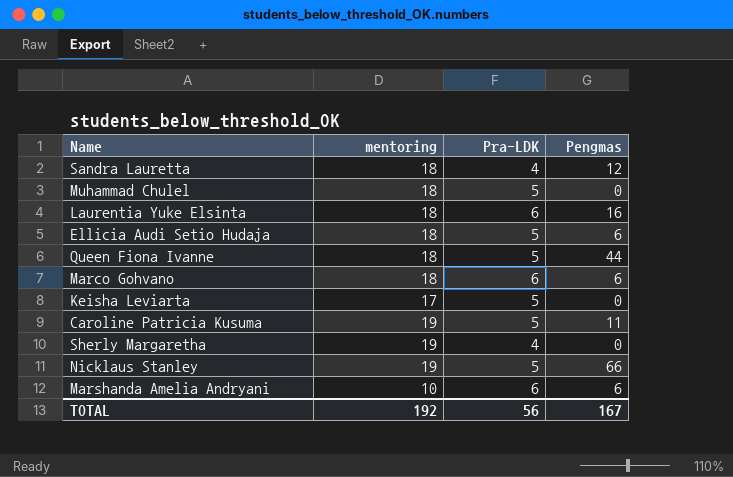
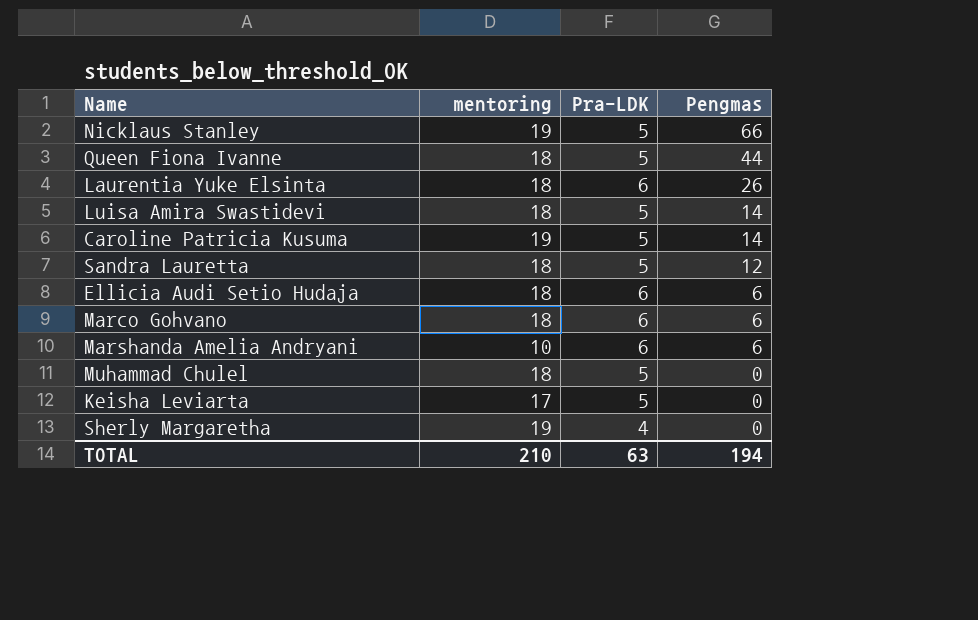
row order: none -> Pengmas descending
Laurentia Yuke Elsinta | Pengmas: 16 -> 26
row Luisa Amira Swastidevi: none -> 18 | 5 | 14
Caroline Patricia Kusuma | Pengmas: 11 -> 14
Sandra Lauretta | Pra-LDK: 4 -> 5
Ellicia Audi Setio Hudaja | Pra-LDK: 5 -> 6
TOTAL | mentoring: 192 -> 210
TOTAL | Pra-LDK: 56 -> 63
TOTAL | Pengmas: 167 -> 194

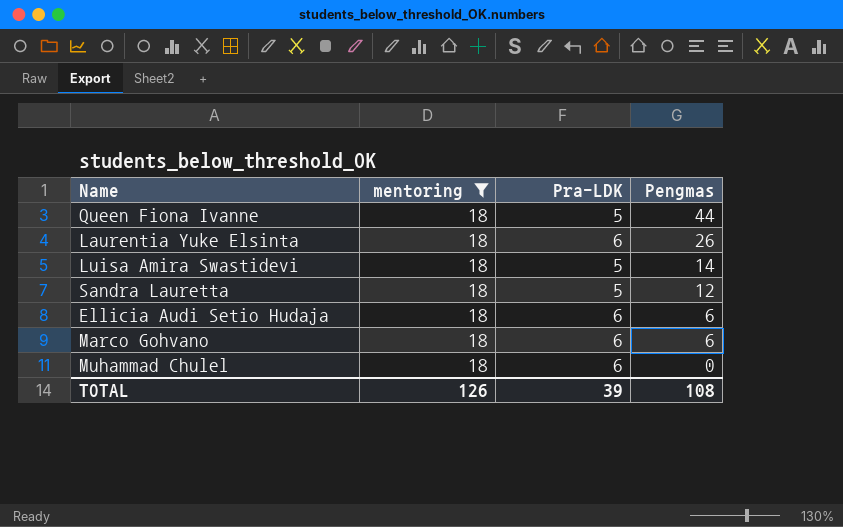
filter: none -> mentoring = 18
Muhammad Chulel | Pra-LDK: 5 -> 6
TOTAL | mentoring: 210 -> 126
TOTAL | Pra-LDK: 63 -> 39
TOTAL | Pengmas: 194 -> 108

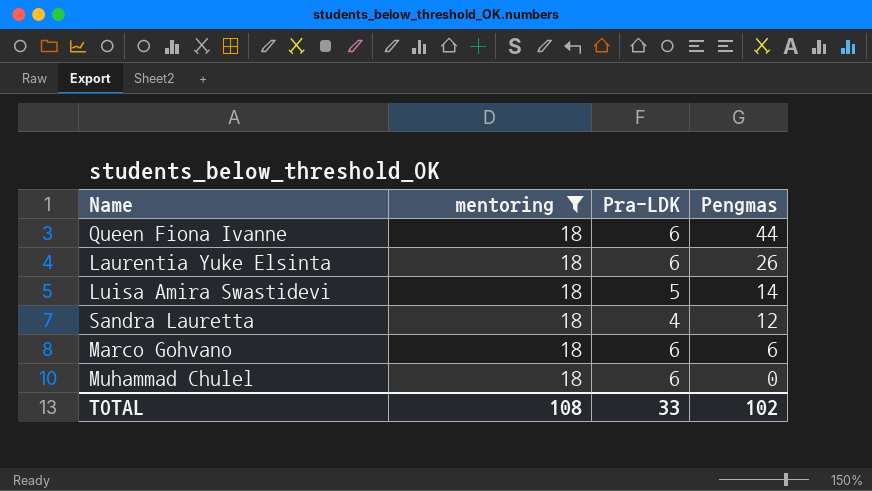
row Ellicia Audi Setio Hudaja: 18 | 6 | 6 -> none
Queen Fiona Ivanne | Pra-LDK: 5 -> 6
Sandra Lauretta | Pra-LDK: 5 -> 4
TOTAL | mentoring: 126 -> 108
TOTAL | Pra-LDK: 39 -> 33
TOTAL | Pengmas: 108 -> 102

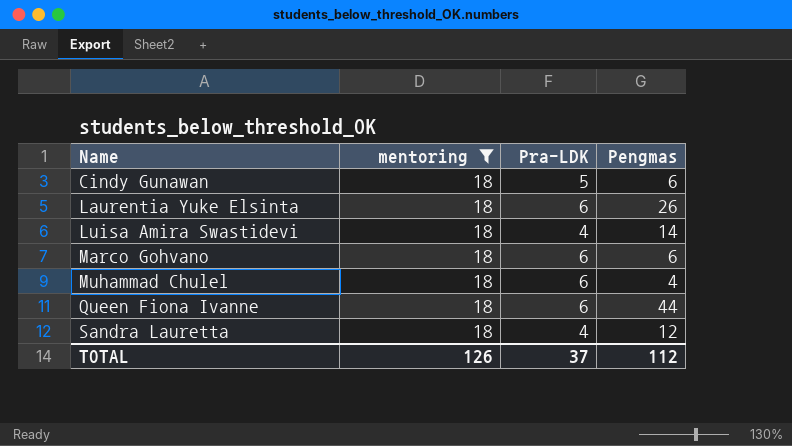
row order: Pengmas descending -> Name ascending
row Cindy Gunawan: none -> 18 | 5 | 6
Luisa Amira Swastidevi | Pra-LDK: 5 -> 4
Muhammad Chulel | Pengmas: 0 -> 4
TOTAL | mentoring: 108 -> 126
TOTAL | Pra-LDK: 33 -> 37
TOTAL | Pengmas: 102 -> 112

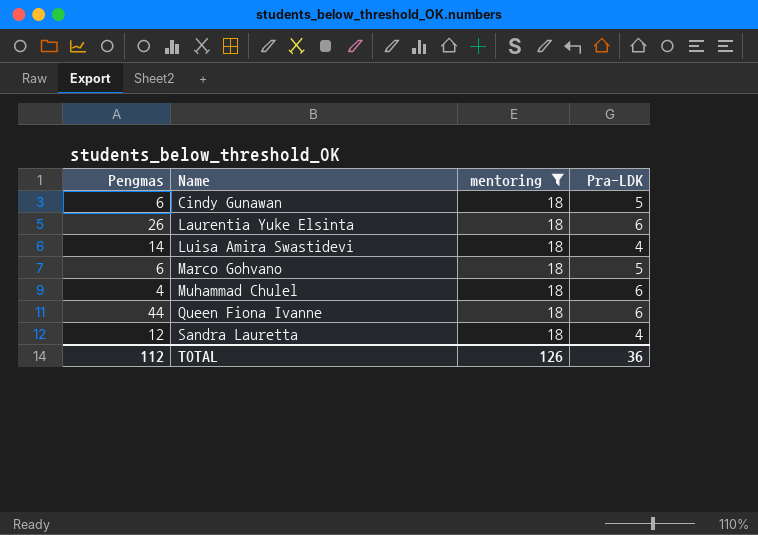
column Pengmas | position: 4 -> 1
Marco Gohvano | Pra-LDK: 6 -> 5
TOTAL | Pra-LDK: 37 -> 36

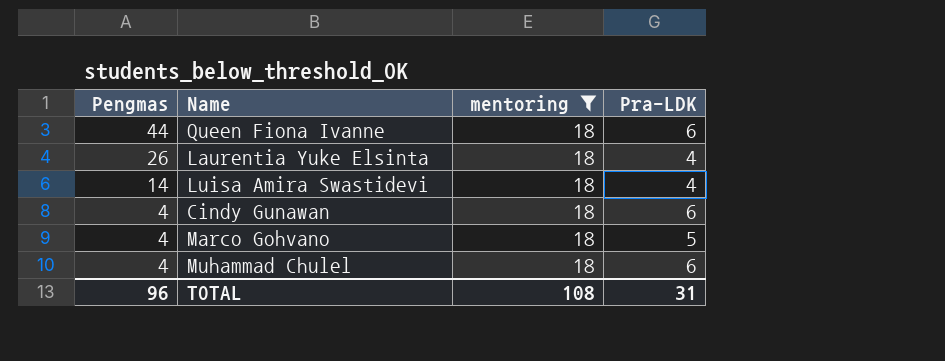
row order: Name ascending -> Pengmas descending
row Sandra Lauretta: 12 | 18 | 4 -> none
Laurentia Yuke Elsinta | Pra-LDK: 6 -> 4
Cindy Gunawan | Pengmas: 6 -> 4
Cindy Gunawan | Pra-LDK: 5 -> 6
Marco Gohvano | Pengmas: 6 -> 4
TOTAL | Pengmas: 112 -> 96
TOTAL | mentoring: 126 -> 108
TOTAL | Pra-LDK: 36 -> 31

